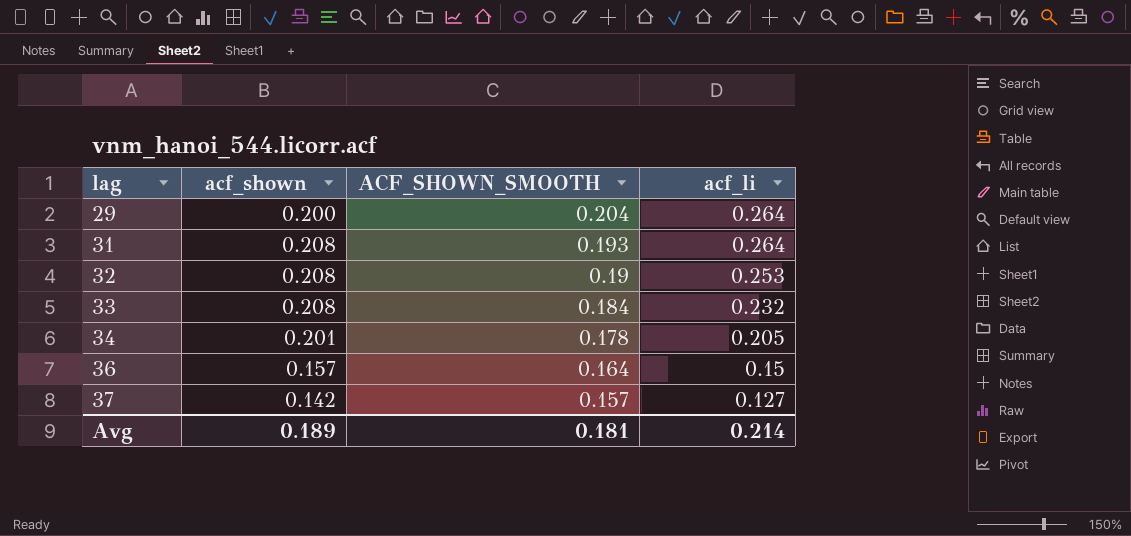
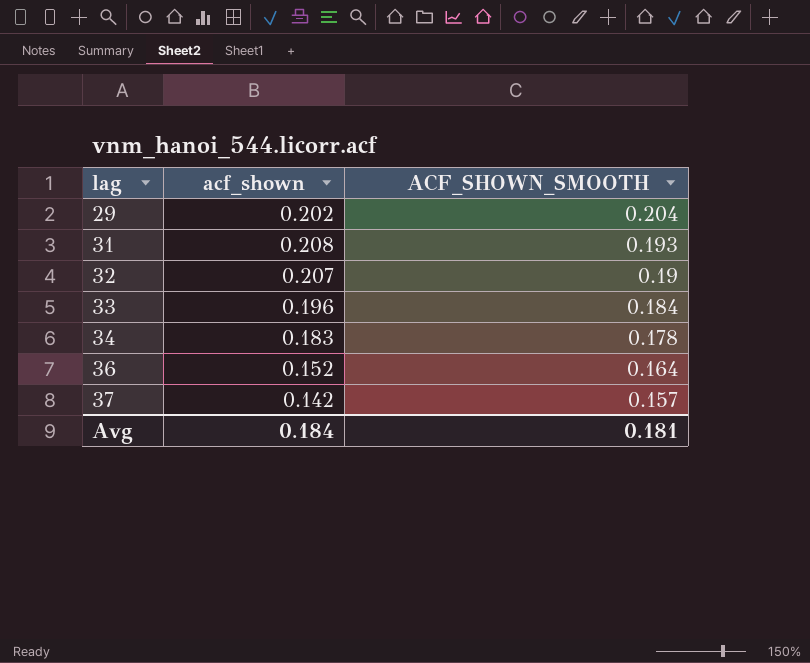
column acf_li | position: 4 -> none
29 | acf_shown: 0.200 -> 0.202
32 | acf_shown: 0.208 -> 0.207
33 | acf_shown: 0.208 -> 0.196
34 | acf_shown: 0.201 -> 0.183
36 | acf_shown: 0.157 -> 0.152
Avg | acf_shown: 0.189 -> 0.184

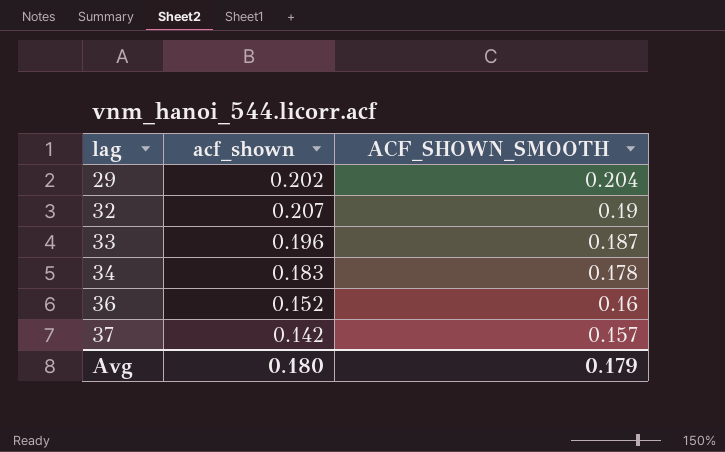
row 31: 0.208 | 0.193 -> none
33 | ACF_SHOWN_SMOOTH: 0.184 -> 0.187
36 | ACF_SHOWN_SMOOTH: 0.164 -> 0.16
Avg | acf_shown: 0.184 -> 0.180
Avg | ACF_SHOWN_SMOOTH: 0.181 -> 0.179

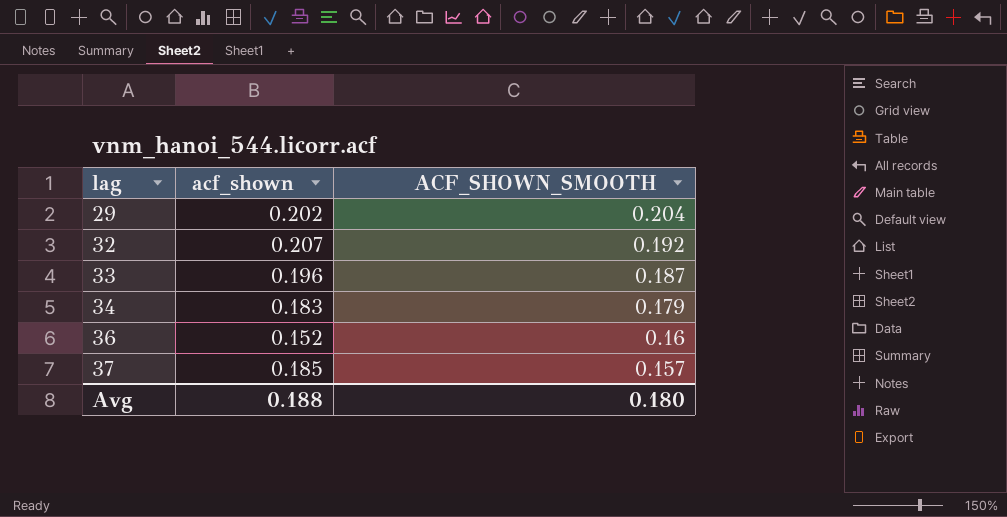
32 | ACF_SHOWN_SMOOTH: 0.19 -> 0.192
34 | ACF_SHOWN_SMOOTH: 0.178 -> 0.179
37 | acf_shown: 0.142 -> 0.185
Avg | acf_shown: 0.180 -> 0.188
Avg | ACF_SHOWN_SMOOTH: 0.179 -> 0.180

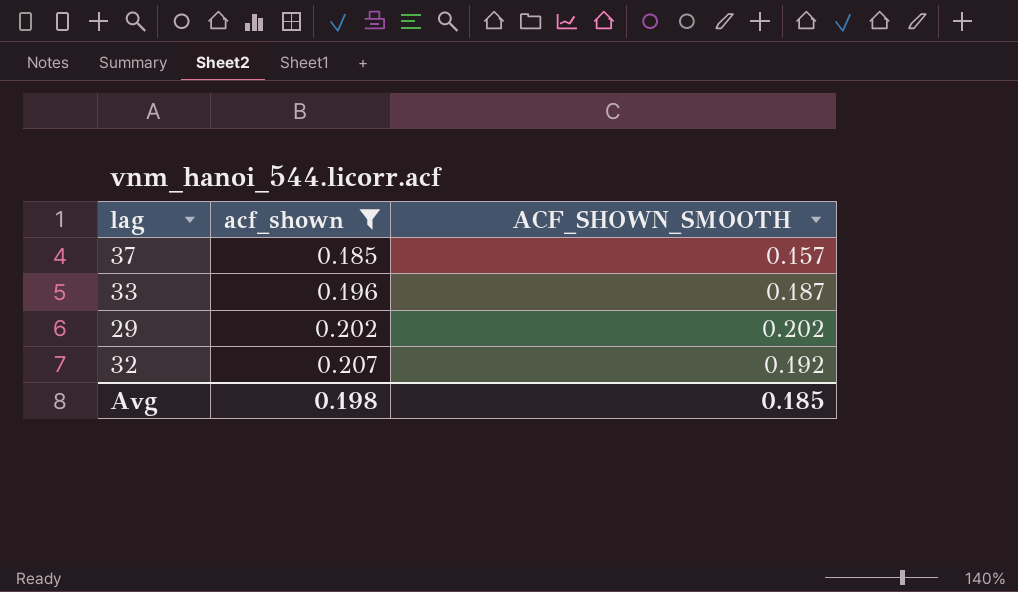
filter: none -> acf_shown >= 0.185
row order: lag ascending -> acf_shown ascending
29 | ACF_SHOWN_SMOOTH: 0.204 -> 0.202
Avg | acf_shown: 0.188 -> 0.198
Avg | ACF_SHOWN_SMOOTH: 0.180 -> 0.185

